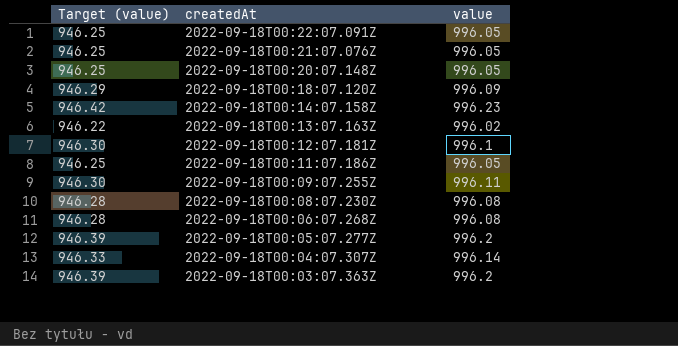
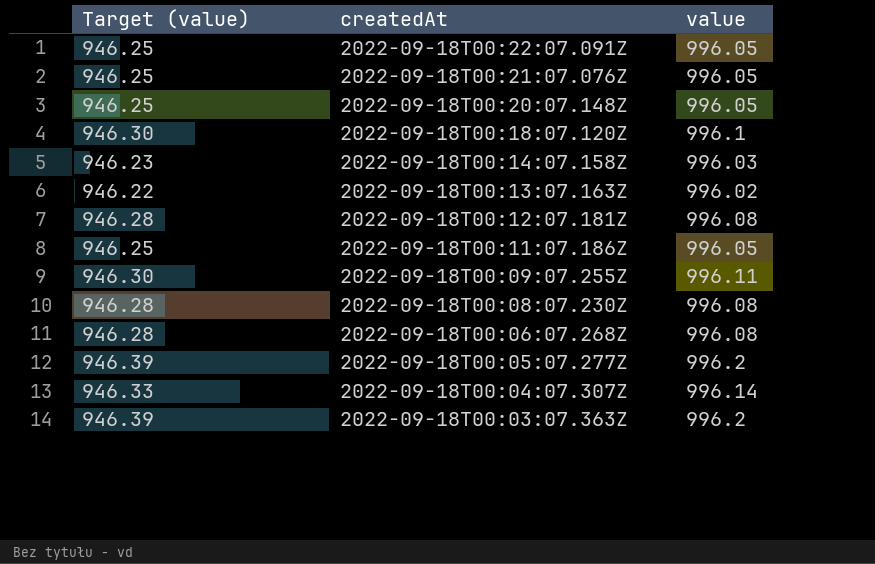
2022-09-18T00:18:07.120Z | Target (value): 946.29 -> 946.30
2022-09-18T00:18:07.120Z | value: 996.09 -> 996.1
2022-09-18T00:14:07.158Z | Target (value): 946.42 -> 946.23
2022-09-18T00:14:07.158Z | value: 996.23 -> 996.03
2022-09-18T00:12:07.181Z | Target (value): 946.30 -> 946.28
2022-09-18T00:12:07.181Z | value: 996.1 -> 996.08

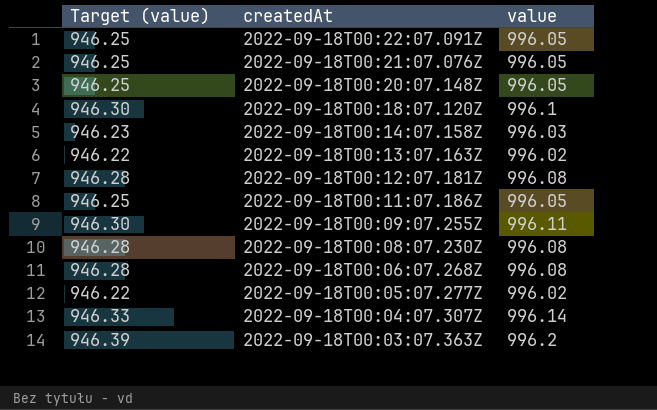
2022-09-18T00:05:07.277Z | Target (value): 946.39 -> 946.22
2022-09-18T00:05:07.277Z | value: 996.2 -> 996.02

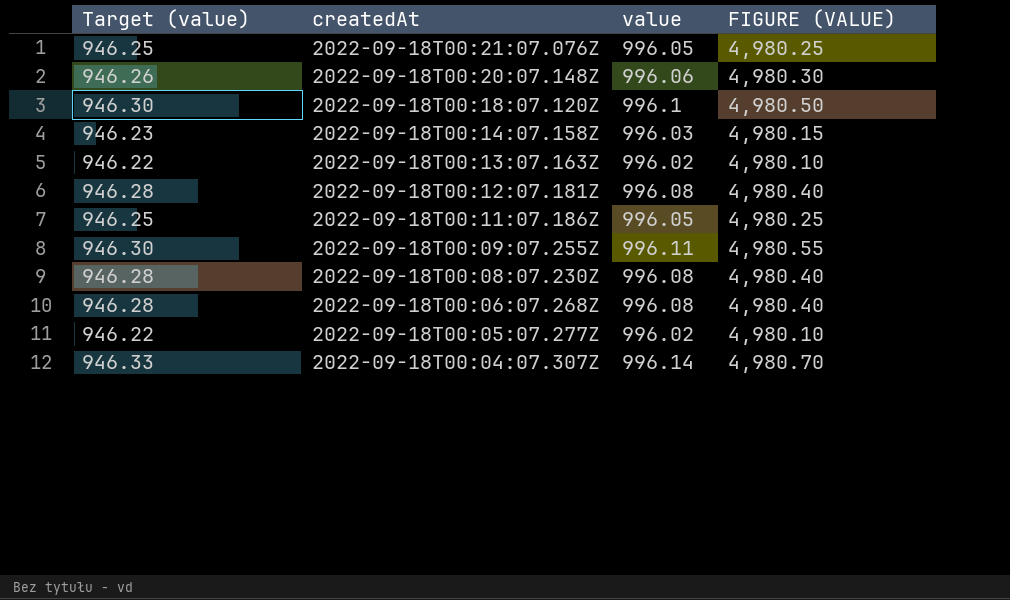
column FIGURE (VALUE) | formula: none -> [value] * 5
row 2022-09-18T00:22:07.091Z: 946.25 | 996.05 -> none
row 2022-09-18T00:03:07.363Z: 946.39 | 996.2 -> none
2022-09-18T00:20:07.148Z | Target (value): 946.25 -> 946.26
2022-09-18T00:20:07.148Z | value: 996.05 -> 996.06

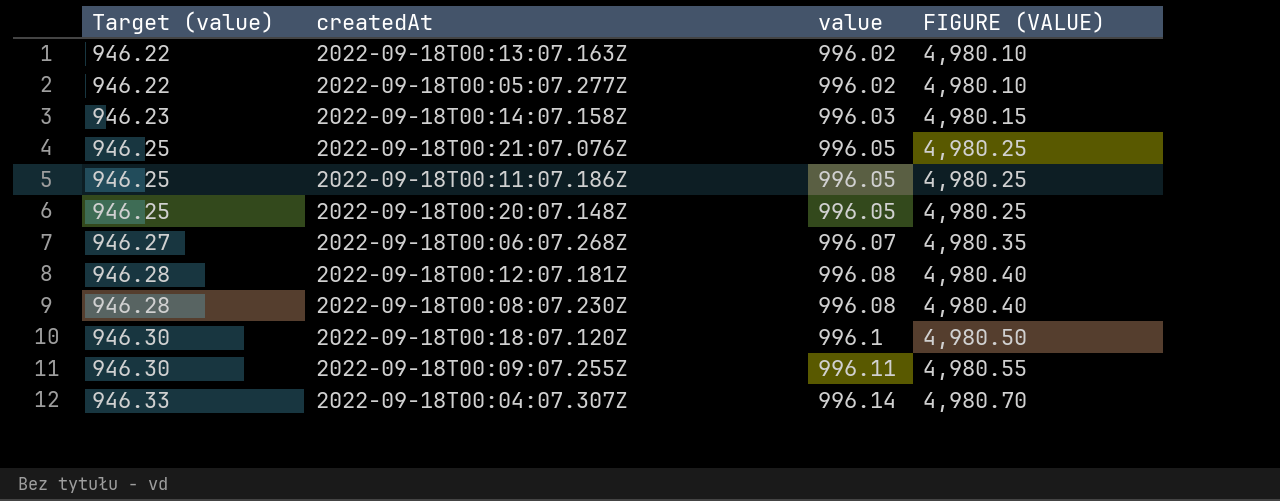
row order: createdAt descending -> Target (value) ascending
2022-09-18T00:20:07.148Z | Target (value): 946.26 -> 946.25
2022-09-18T00:20:07.148Z | value: 996.06 -> 996.05
2022-09-18T00:20:07.148Z | FIGURE (VALUE): 4,980.30 -> 4,980.25
2022-09-18T00:06:07.268Z | Target (value): 946.28 -> 946.27
2022-09-18T00:06:07.268Z | value: 996.08 -> 996.07
2022-09-18T00:06:07.268Z | FIGURE (VALUE): 4,980.40 -> 4,980.35

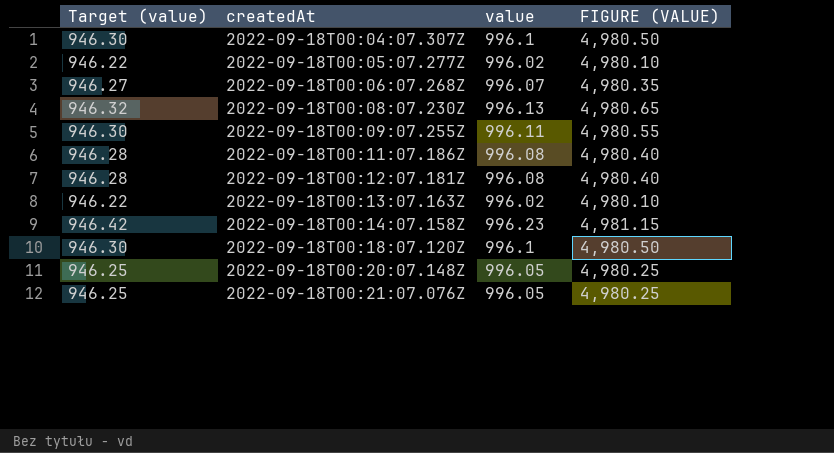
row order: Target (value) ascending -> createdAt ascending
2022-09-18T00:04:07.307Z | Target (value): 946.33 -> 946.30
2022-09-18T00:04:07.307Z | value: 996.14 -> 996.1
2022-09-18T00:04:07.307Z | FIGURE (VALUE): 4,980.70 -> 4,980.50
2022-09-18T00:08:07.230Z | Target (value): 946.28 -> 946.32
2022-09-18T00:08:07.230Z | value: 996.08 -> 996.13
2022-09-18T00:08:07.230Z | FIGURE (VALUE): 4,980.40 -> 4,980.65
2022-09-18T00:11:07.186Z | Target (value): 946.25 -> 946.28
2022-09-18T00:11:07.186Z | value: 996.05 -> 996.08
2022-09-18T00:11:07.186Z | FIGURE (VALUE): 4,980.25 -> 4,980.40
2022-09-18T00:14:07.158Z | Target (value): 946.23 -> 946.42
2022-09-18T00:14:07.158Z | value: 996.03 -> 996.23
2022-09-18T00:14:07.158Z | FIGURE (VALUE): 4,980.15 -> 4,981.15

